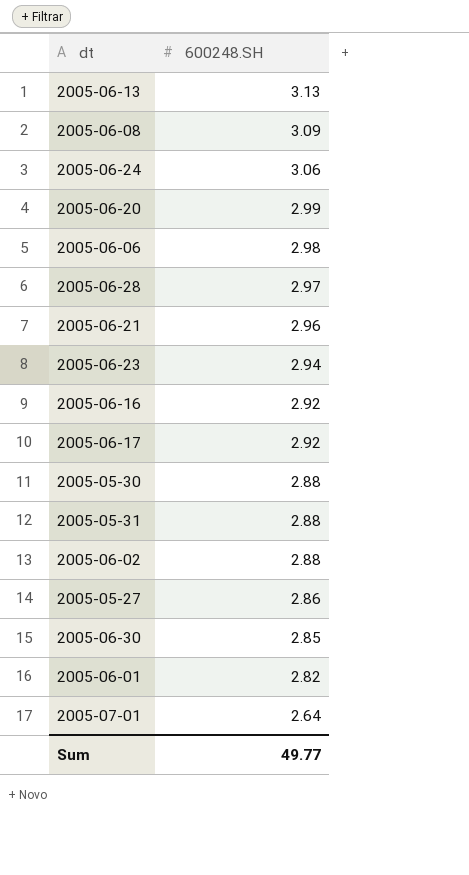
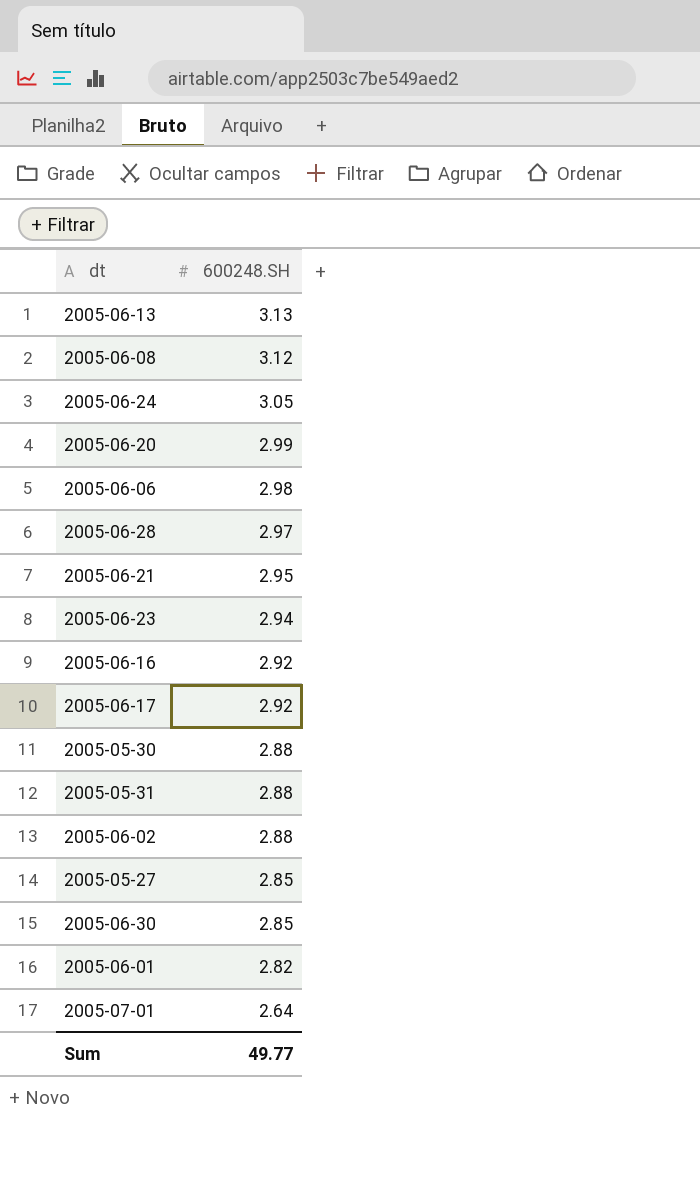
2005-06-08 | 600248.SH: 3.09 -> 3.12
2005-06-24 | 600248.SH: 3.06 -> 3.05
2005-06-21 | 600248.SH: 2.96 -> 2.95
2005-05-27 | 600248.SH: 2.86 -> 2.85

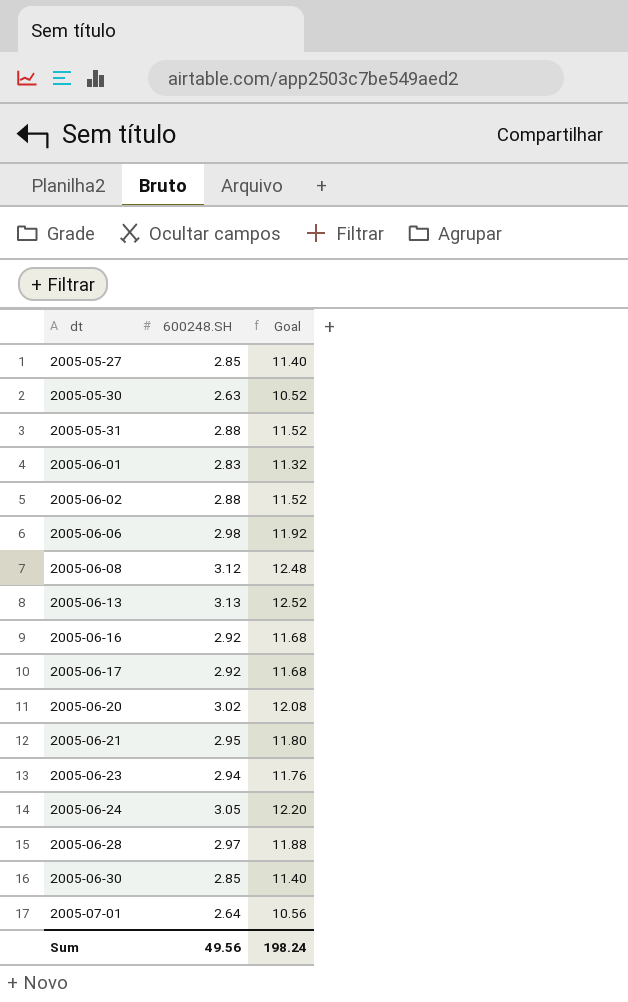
row order: 600248.SH descending -> dt ascending
column Goal | formula: none -> [600248.SH] * 4
2005-05-30 | 600248.SH: 2.88 -> 2.63
2005-06-01 | 600248.SH: 2.82 -> 2.83
2005-06-20 | 600248.SH: 2.99 -> 3.02
Sum | 600248.SH: 49.77 -> 49.56

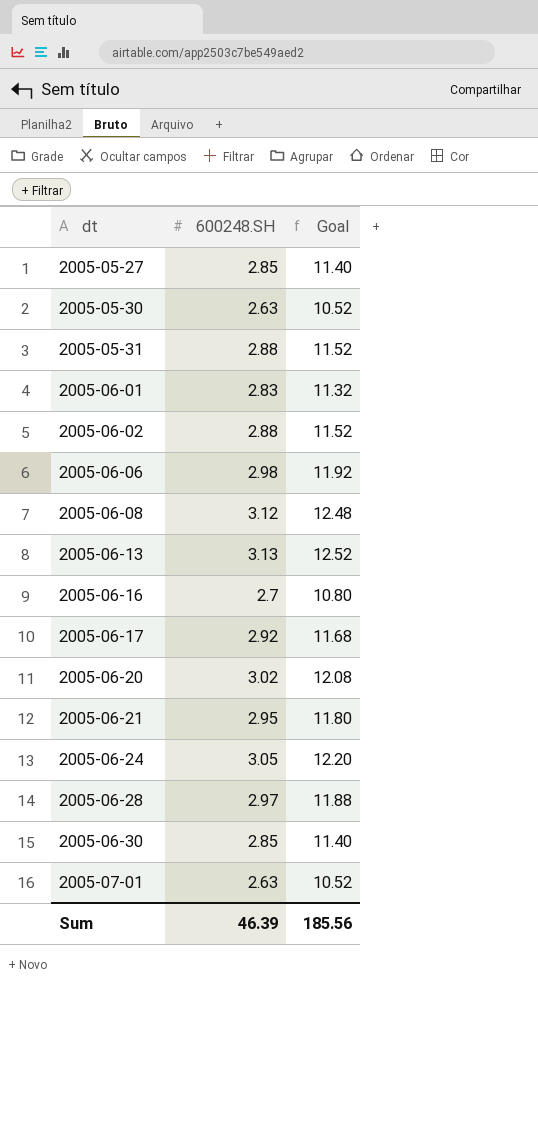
row 2005-06-23: 2.94 | 11.76 -> none
2005-06-16 | 600248.SH: 2.92 -> 2.7
2005-06-16 | Goal: 11.68 -> 10.80
2005-07-01 | 600248.SH: 2.64 -> 2.63
2005-07-01 | Goal: 10.56 -> 10.52
Sum | 600248.SH: 49.56 -> 46.39
Sum | Goal: 198.24 -> 185.56

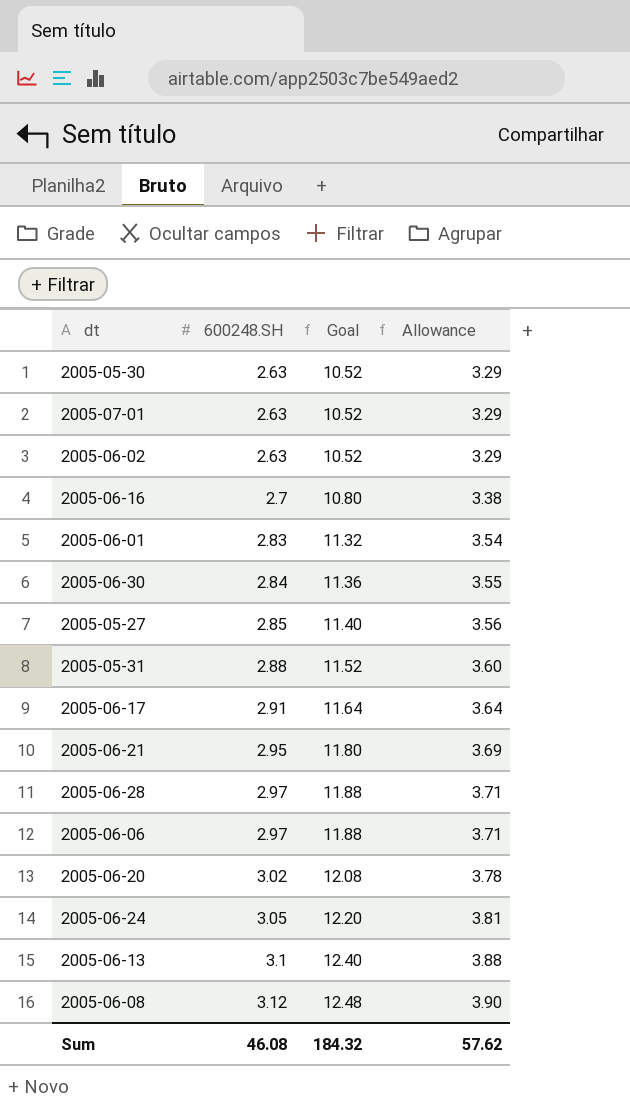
row order: dt ascending -> 600248.SH ascending
column Allowance | formula: none -> [600248.SH] * 1.25
2005-06-02 | 600248.SH: 2.88 -> 2.63
2005-06-02 | Goal: 11.52 -> 10.52
2005-06-30 | 600248.SH: 2.85 -> 2.84
2005-06-30 | Goal: 11.40 -> 11.36
2005-06-17 | 600248.SH: 2.92 -> 2.91
2005-06-17 | Goal: 11.68 -> 11.64
2005-06-06 | 600248.SH: 2.98 -> 2.97
2005-06-06 | Goal: 11.92 -> 11.88
2005-06-13 | 600248.SH: 3.13 -> 3.1
2005-06-13 | Goal: 12.52 -> 12.40
Sum | 600248.SH: 46.39 -> 46.08
Sum | Goal: 185.56 -> 184.32

